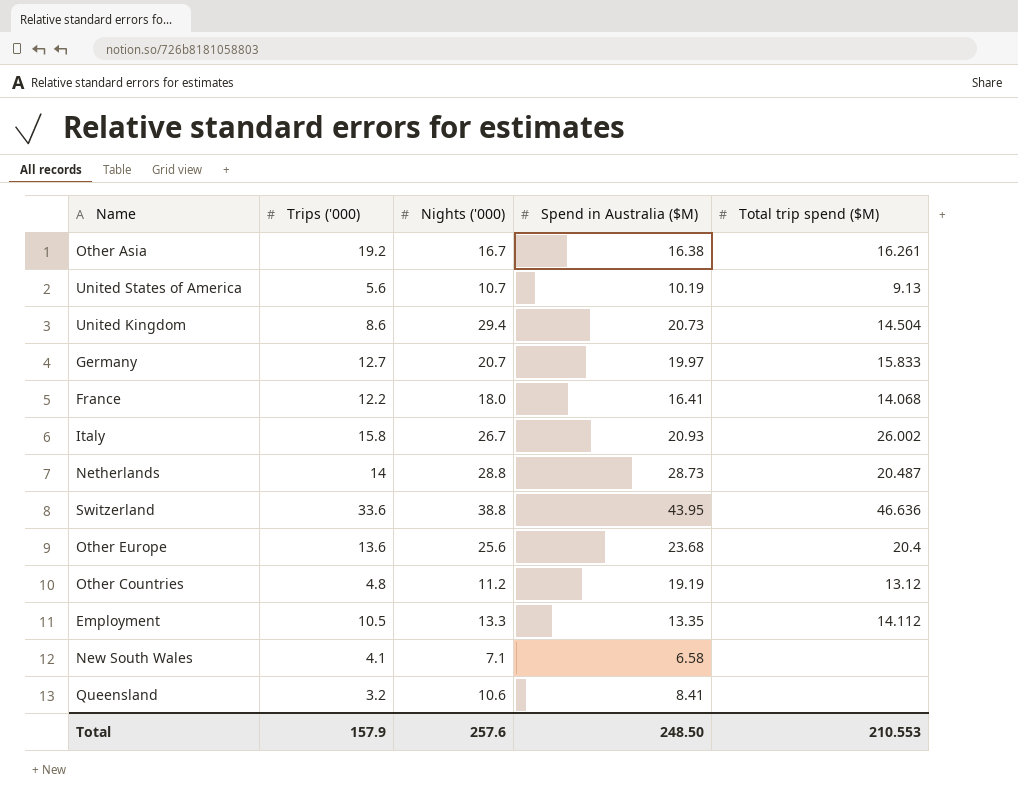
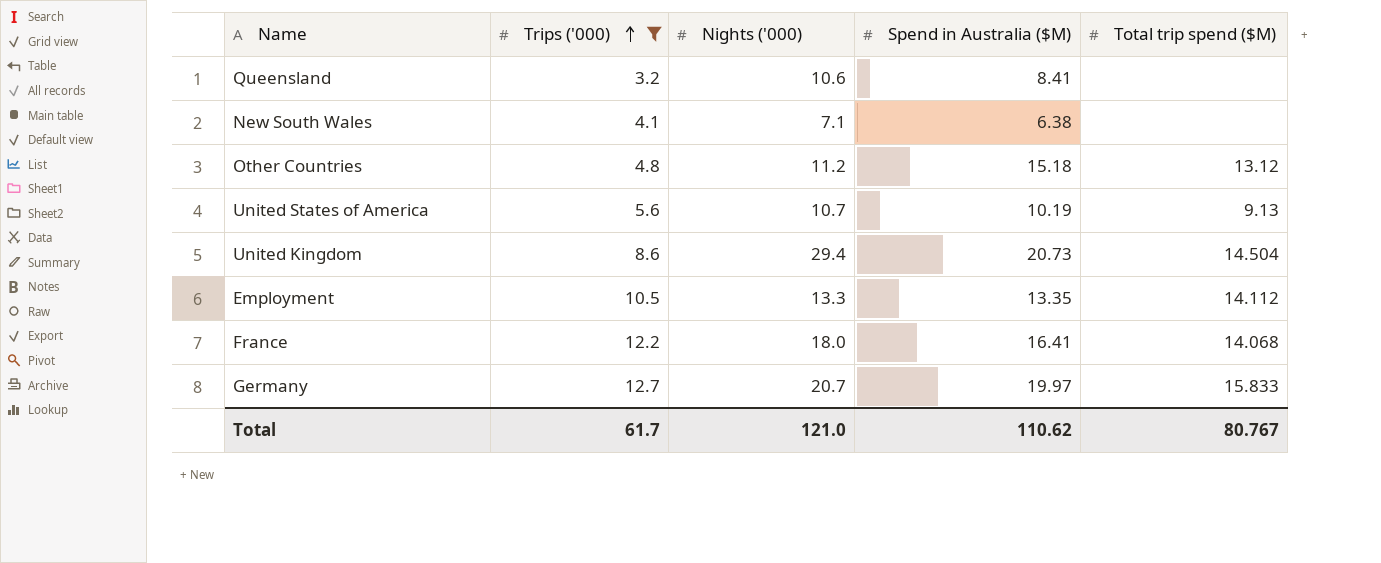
filter: none -> Trips ('000) <= 12.7
row order: none -> Trips ('000) ascending
New South Wales | Spend in Australia ($M): 6.58 -> 6.38
Other Countries | Spend in Australia ($M): 19.19 -> 15.18
Total | Trips ('000): 157.9 -> 61.7
Total | Nights ('000): 257.6 -> 121.0
Total | Spend in Australia ($M): 248.50 -> 110.62
Total | Total trip spend ($M): 210.553 -> 80.767

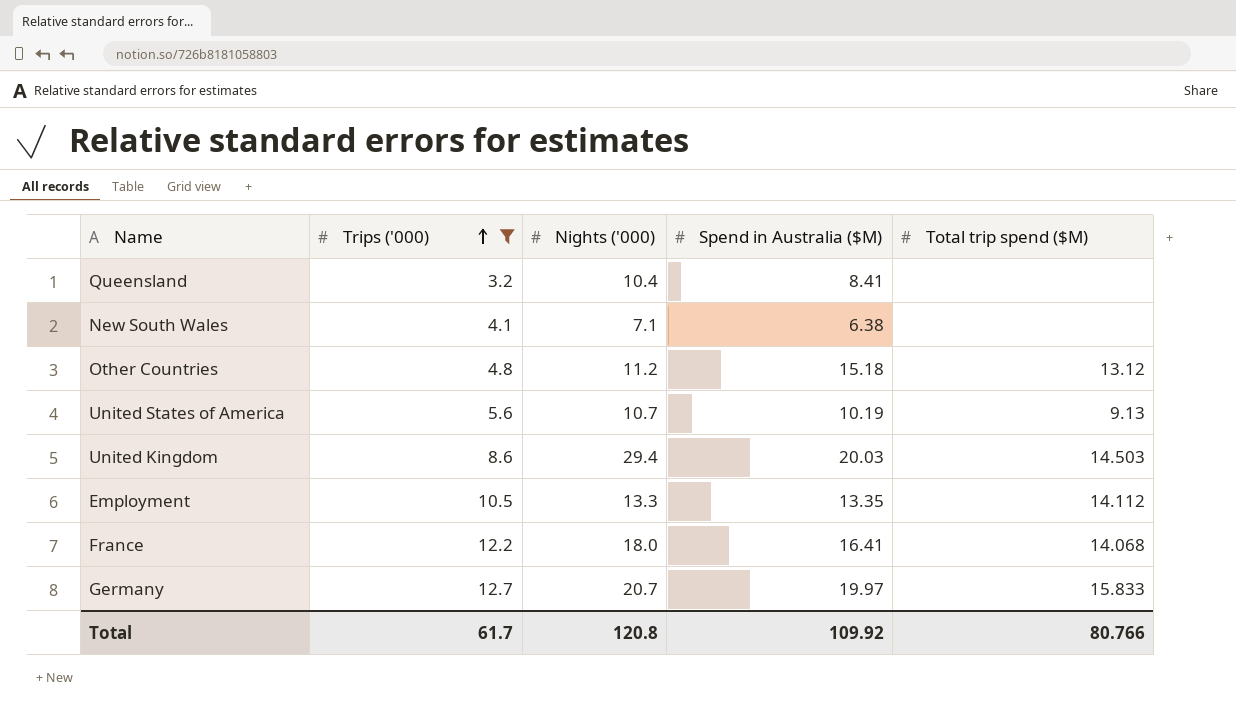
Queensland | Nights ('000): 10.6 -> 10.4
United Kingdom | Spend in Australia ($M): 20.73 -> 20.03
United Kingdom | Total trip spend ($M): 14.504 -> 14.503
Total | Nights ('000): 121.0 -> 120.8
Total | Spend in Australia ($M): 110.62 -> 109.92
Total | Total trip spend ($M): 80.767 -> 80.766

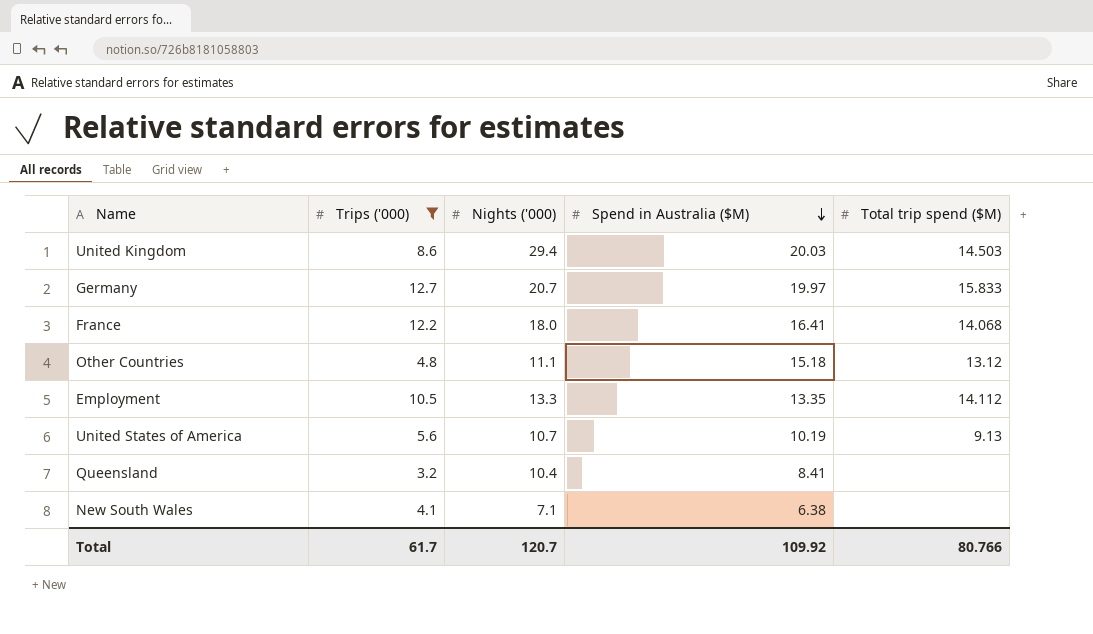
row order: Trips ('000) ascending -> Spend in Australia ($M) descending
Other Countries | Nights ('000): 11.2 -> 11.1
Total | Nights ('000): 120.8 -> 120.7

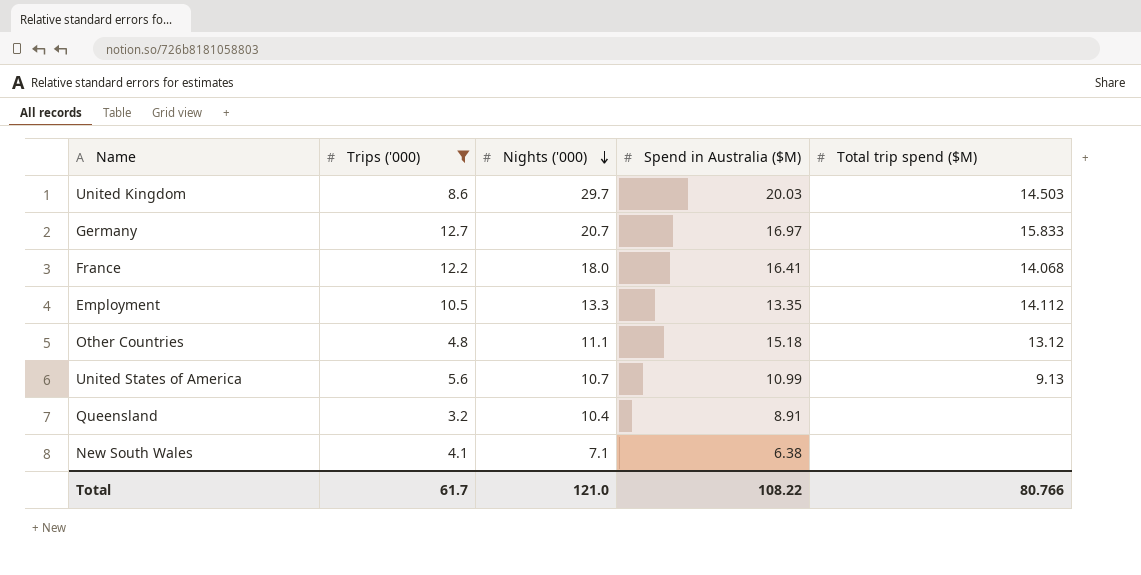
row order: Spend in Australia ($M) descending -> Nights ('000) descending
United Kingdom | Nights ('000): 29.4 -> 29.7
Germany | Spend in Australia ($M): 19.97 -> 16.97
United States of America | Spend in Australia ($M): 10.19 -> 10.99
Queensland | Spend in Australia ($M): 8.41 -> 8.91
Total | Nights ('000): 120.7 -> 121.0
Total | Spend in Australia ($M): 109.92 -> 108.22

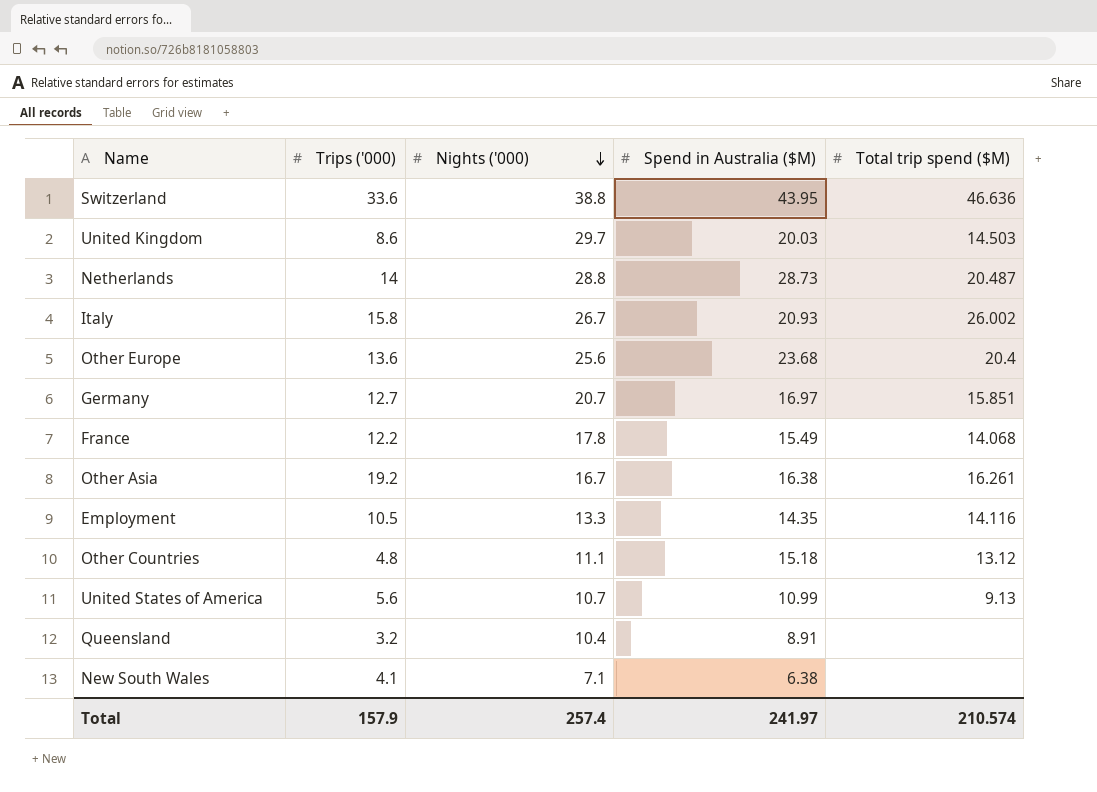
filter: Trips ('000) <= 12.7 -> none
Germany | Total trip spend ($M): 15.833 -> 15.851
France | Nights ('000): 18.0 -> 17.8
France | Spend in Australia ($M): 16.41 -> 15.49
Employment | Spend in Australia ($M): 13.35 -> 14.35
Employment | Total trip spend ($M): 14.112 -> 14.116
Total | Trips ('000): 61.7 -> 157.9
Total | Nights ('000): 121.0 -> 257.4
Total | Spend in Australia ($M): 108.22 -> 241.97
Total | Total trip spend ($M): 80.766 -> 210.574

